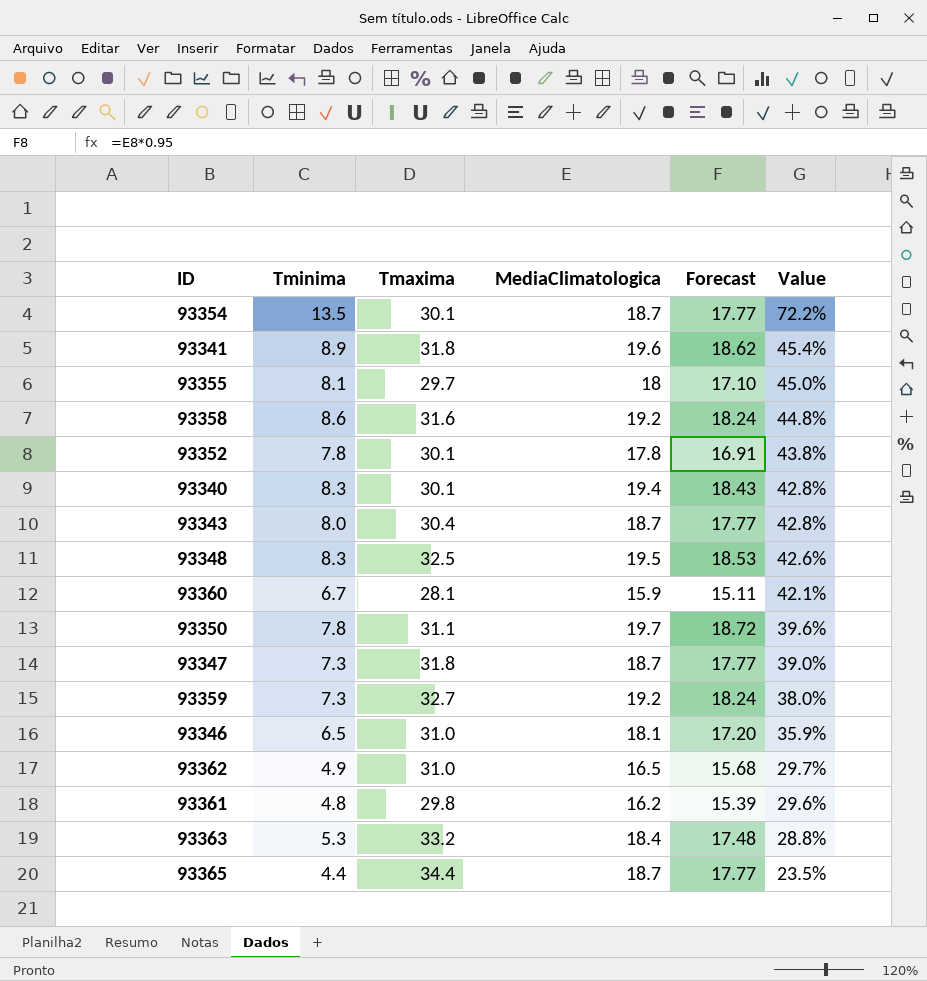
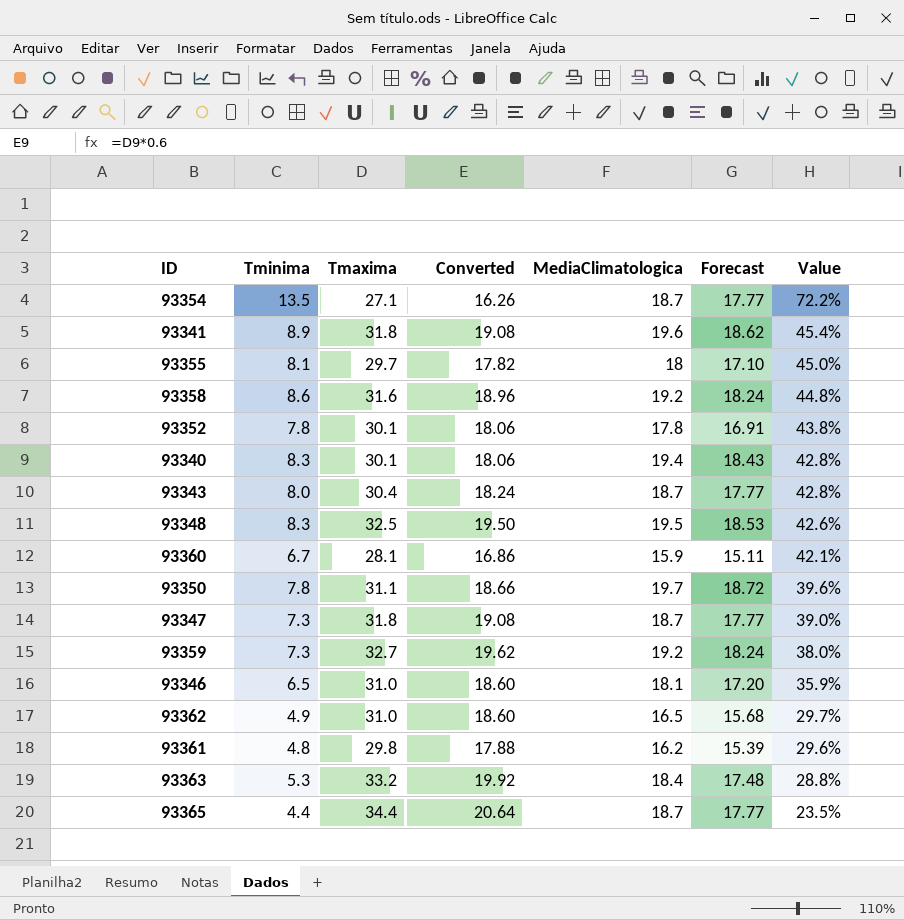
column Converted | formula: none -> [Tmaxima] * 0.6
93354 | Tmaxima: 30.1 -> 27.1

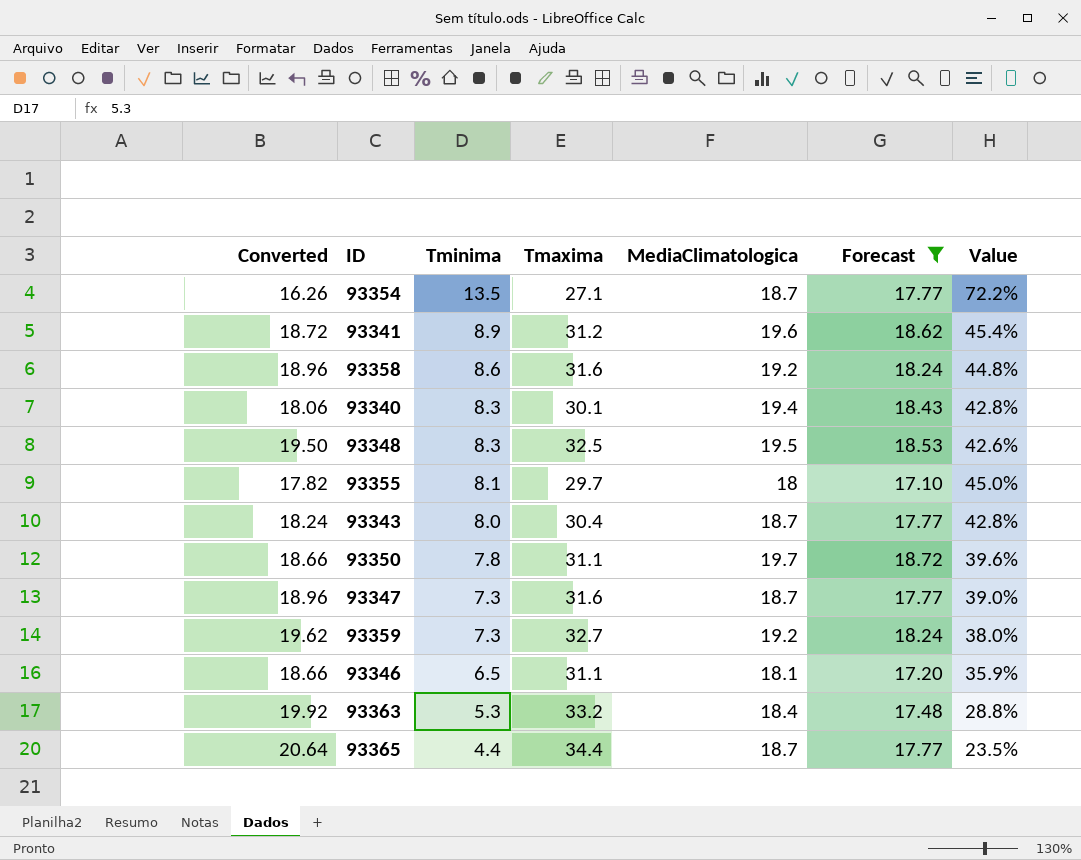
filter: none -> Forecast >= 17.10
row order: Value descending -> Tminima descending
column Converted | position: 4 -> 1
93341 | Converted: 19.08 -> 18.72
93341 | Tmaxima: 31.8 -> 31.2
93347 | Converted: 19.08 -> 18.96
93347 | Tmaxima: 31.8 -> 31.6
93346 | Converted: 18.60 -> 18.66
93346 | Tmaxima: 31.0 -> 31.1

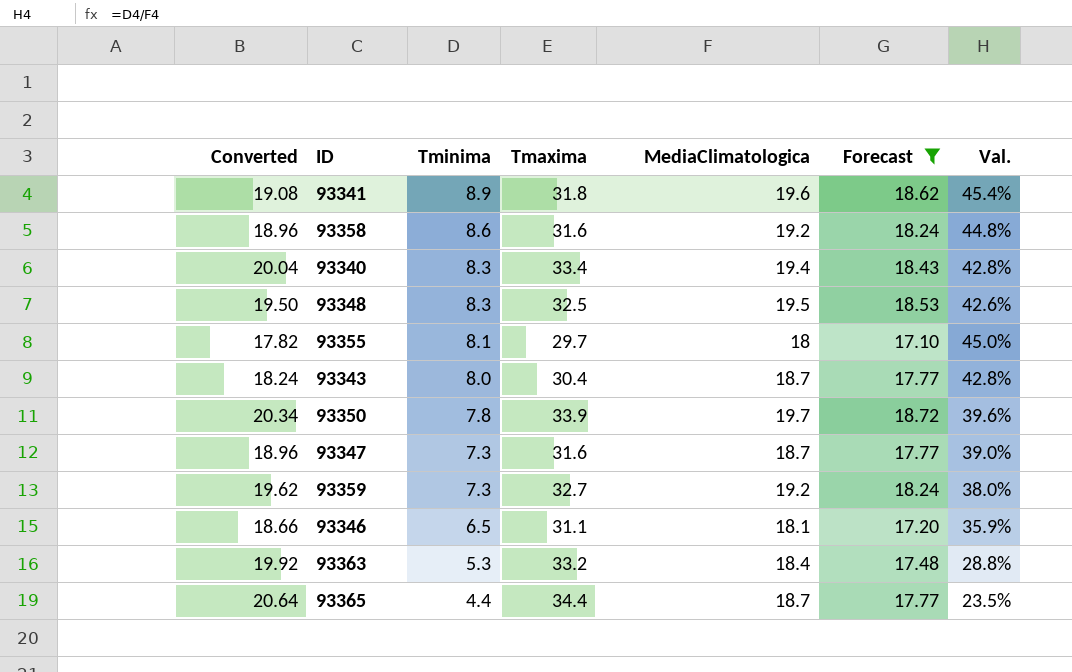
column name: Value -> Val.
row 93354: 16.26 | 13.5 | 27.1 | 18.7 | 17.77 | 72.2% -> none
93341 | Converted: 18.72 -> 19.08
93341 | Tmaxima: 31.2 -> 31.8
93340 | Converted: 18.06 -> 20.04
93340 | Tmaxima: 30.1 -> 33.4
93350 | Converted: 18.66 -> 20.34
93350 | Tmaxima: 31.1 -> 33.9

